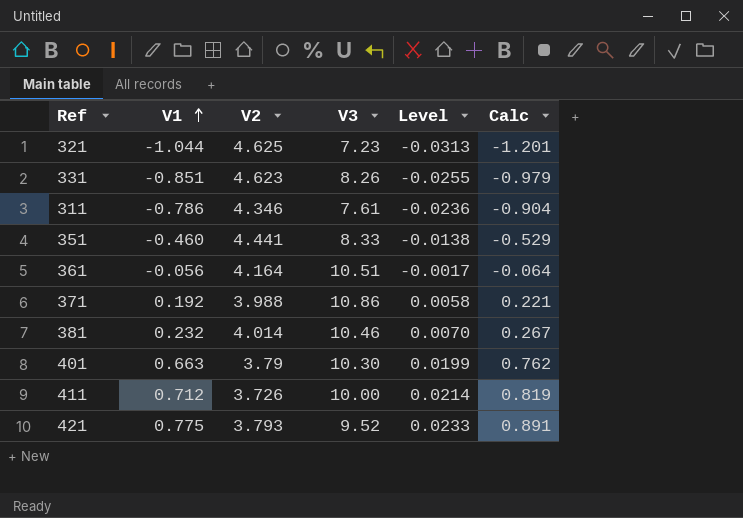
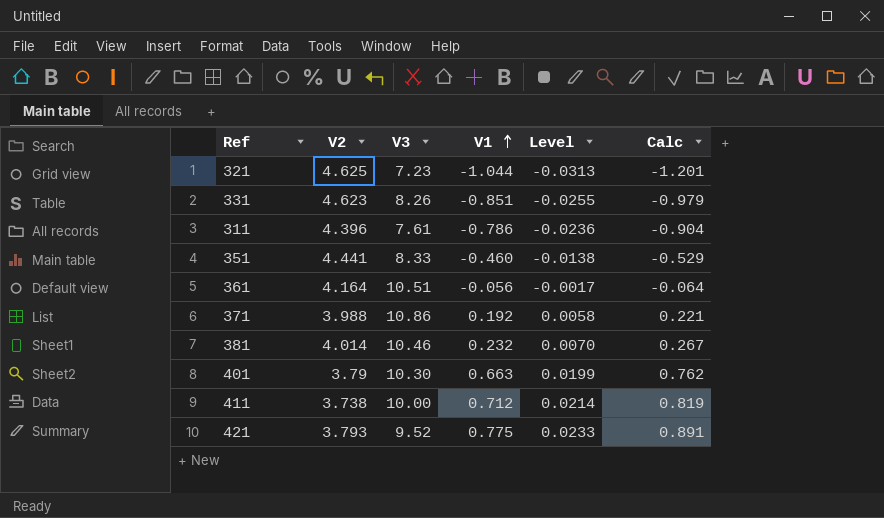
column V1 | position: 2 -> 4
311 | V2: 4.346 -> 4.396
411 | V2: 3.726 -> 3.738

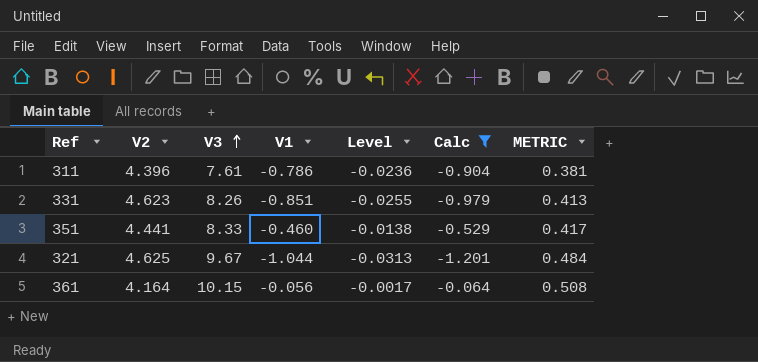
filter: none -> Calc <= -0.064
row order: V1 ascending -> V3 ascending
column METRIC | formula: none -> [V3] * 0.05
321 | V3: 7.23 -> 9.67
361 | V3: 10.51 -> 10.15

